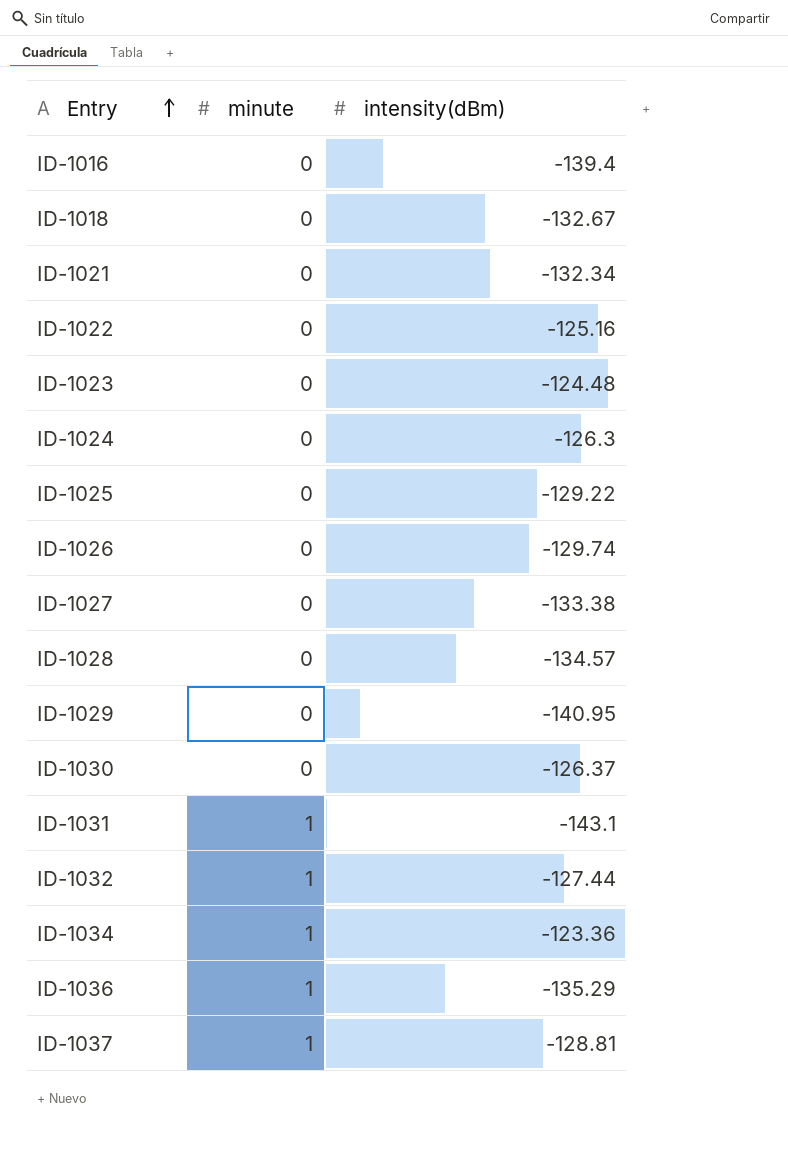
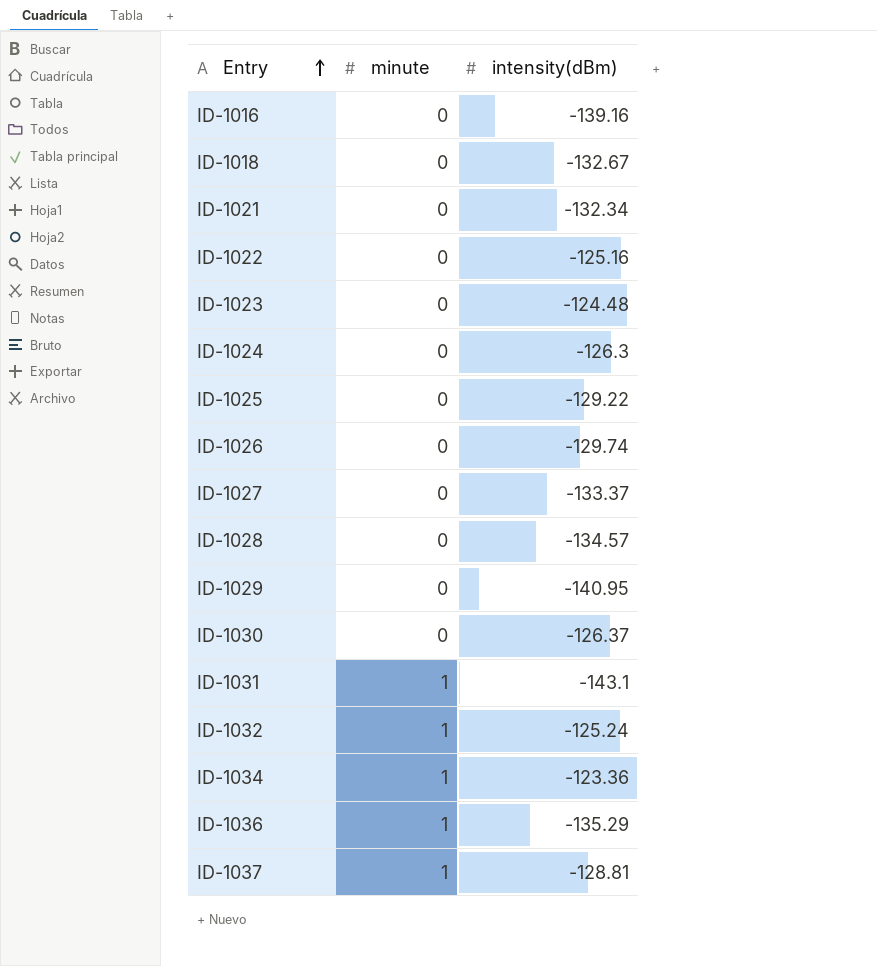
ID-1016 | intensity(dBm): -139.4 -> -139.16
ID-1027 | intensity(dBm): -133.38 -> -133.37
ID-1032 | intensity(dBm): -127.44 -> -125.24

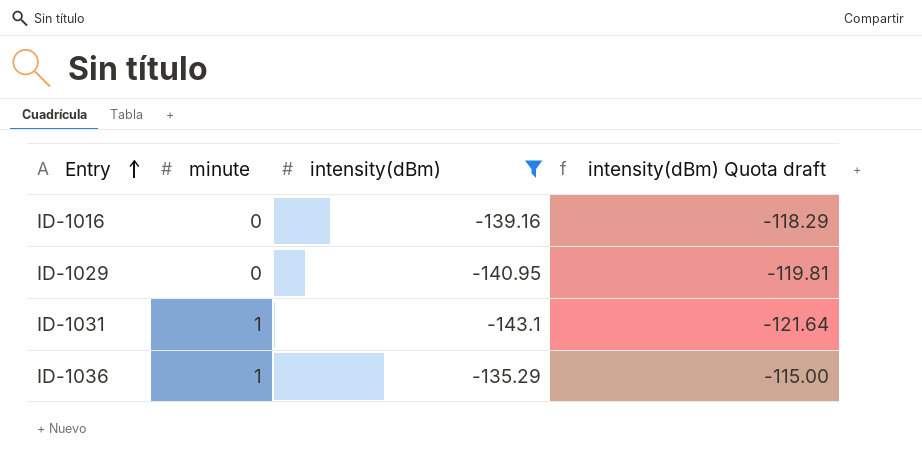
filter: none -> intensity(dBm) <= -135.29
column intensity(dBm) Quota draft | formula: none -> [intensity(dBm)] * 0.85

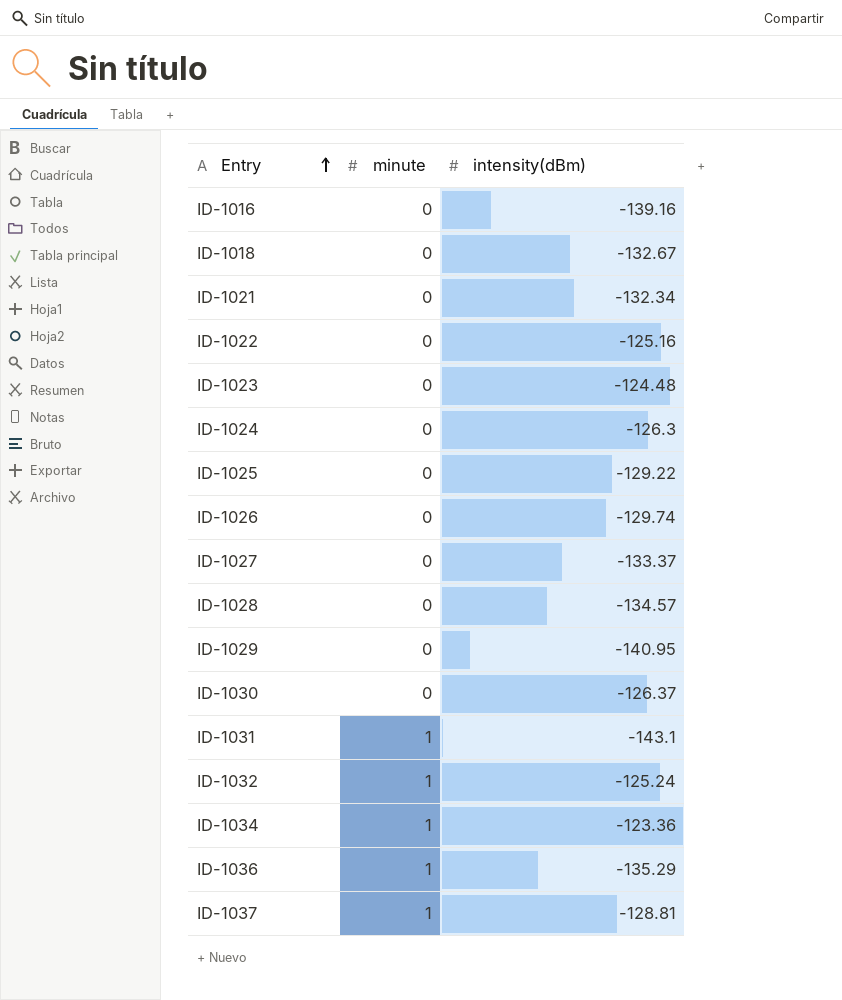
filter: intensity(dBm) <= -135.29 -> none
column intensity(dBm) Quota draft | formula: [intensity(dBm)] * 0.85 -> none

